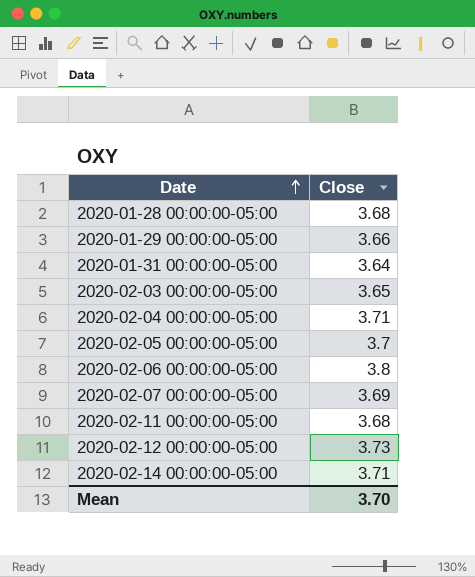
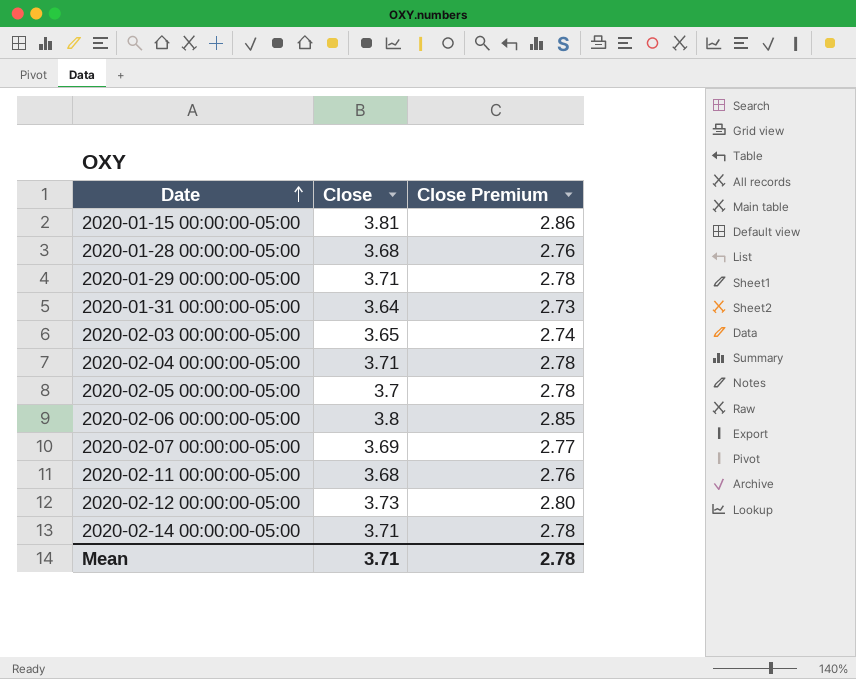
column Close Premium | formula: none -> [Close] * 0.75
row 2020-01-15 00:00:00-05:00: none -> 3.81 | 2.86
2020-01-29 00:00:00-05:00 | Close: 3.66 -> 3.71
Mean | Close: 3.70 -> 3.71

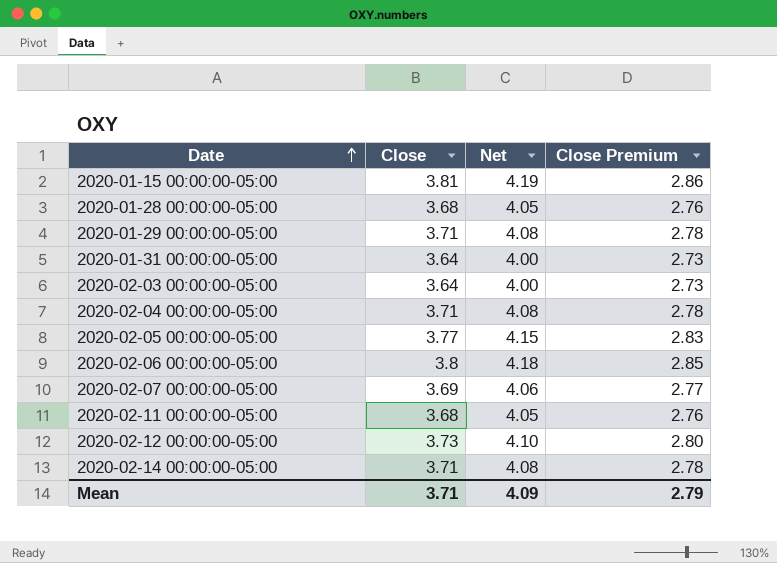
column Net | formula: none -> [Close] * 1.1
2020-02-03 00:00:00-05:00 | Close: 3.65 -> 3.64
2020-02-03 00:00:00-05:00 | Close Premium: 2.74 -> 2.73
2020-02-05 00:00:00-05:00 | Close: 3.7 -> 3.77
2020-02-05 00:00:00-05:00 | Close Premium: 2.78 -> 2.83
Mean | Close Premium: 2.78 -> 2.79

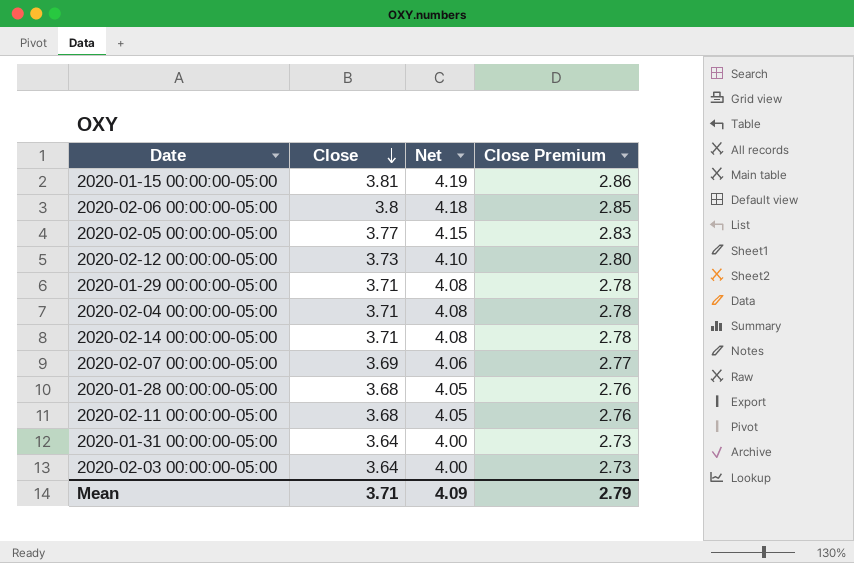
row order: Date ascending -> Close descending

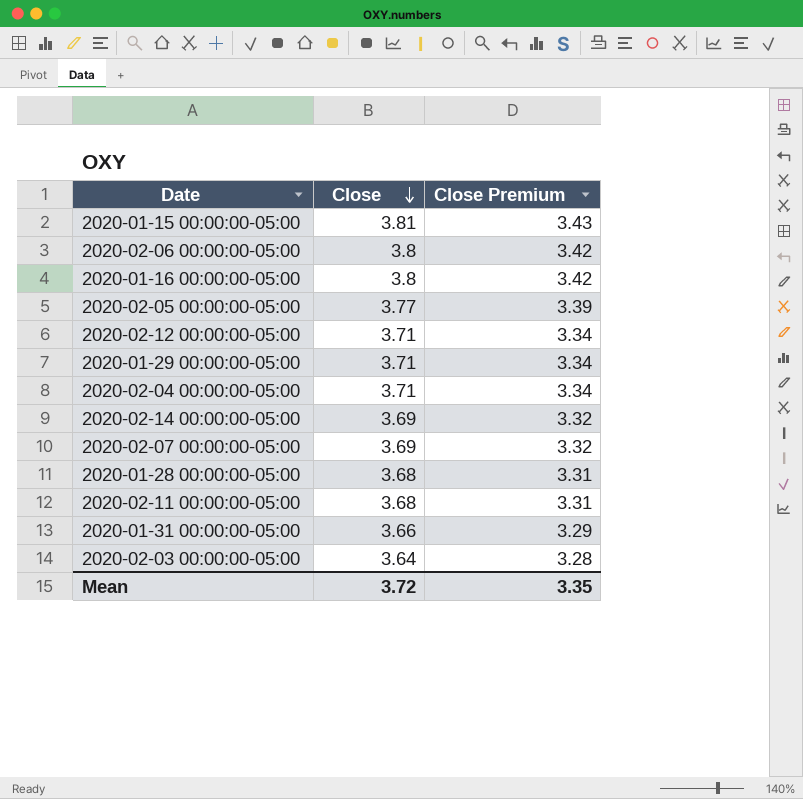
column Net | formula: [Close] * 1.1 -> none
column Close Premium | formula: [Close] * 0.75 -> [Close] * 0.9
row 2020-01-16 00:00:00-05:00: none -> 3.8 | 3.42
2020-02-12 00:00:00-05:00 | Close: 3.73 -> 3.71
2020-02-14 00:00:00-05:00 | Close: 3.71 -> 3.69
2020-01-31 00:00:00-05:00 | Close: 3.64 -> 3.66
Mean | Close: 3.71 -> 3.72
Mean | Close Premium: 2.79 -> 3.35

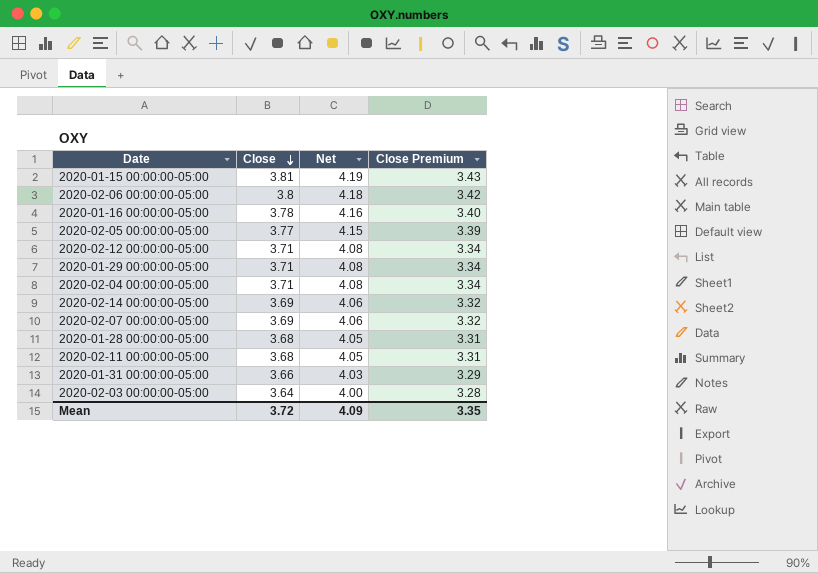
column Net | formula: none -> [Close] * 1.1
2020-01-16 00:00:00-05:00 | Close: 3.8 -> 3.78
2020-01-16 00:00:00-05:00 | Close Premium: 3.42 -> 3.40

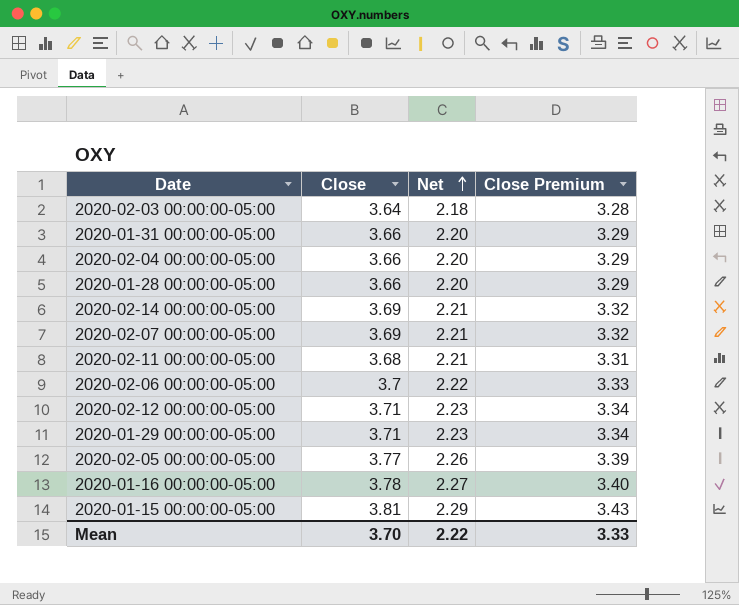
row order: Close descending -> Net ascending
column Net | formula: [Close] * 1.1 -> [Close] * 0.6
2020-02-04 00:00:00-05:00 | Close: 3.71 -> 3.66
2020-02-04 00:00:00-05:00 | Close Premium: 3.34 -> 3.29
2020-01-28 00:00:00-05:00 | Close: 3.68 -> 3.66
2020-01-28 00:00:00-05:00 | Close Premium: 3.31 -> 3.29
2020-02-06 00:00:00-05:00 | Close: 3.8 -> 3.7
2020-02-06 00:00:00-05:00 | Close Premium: 3.42 -> 3.33
Mean | Close: 3.72 -> 3.70
Mean | Net: 4.09 -> 2.22
Mean | Close Premium: 3.35 -> 3.33

